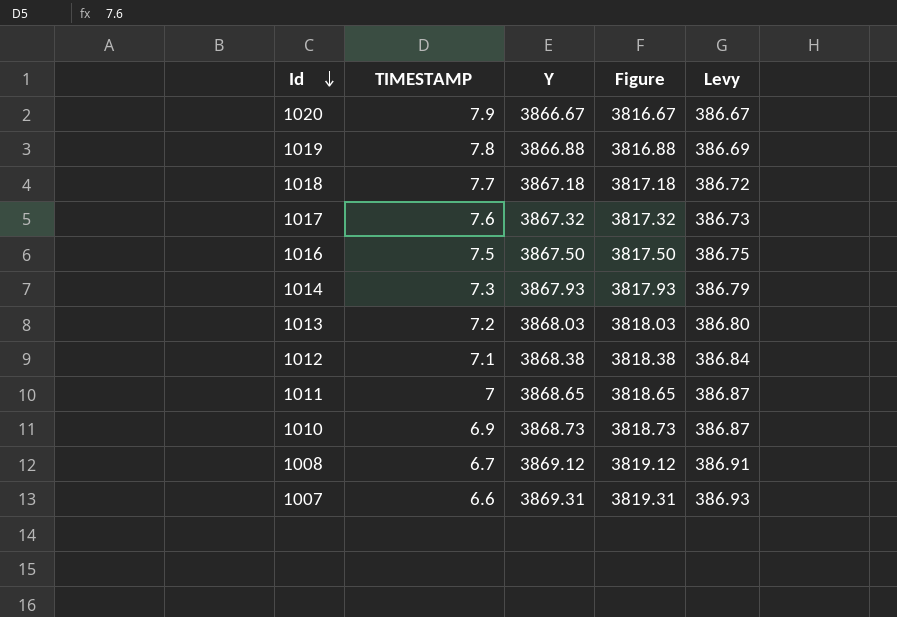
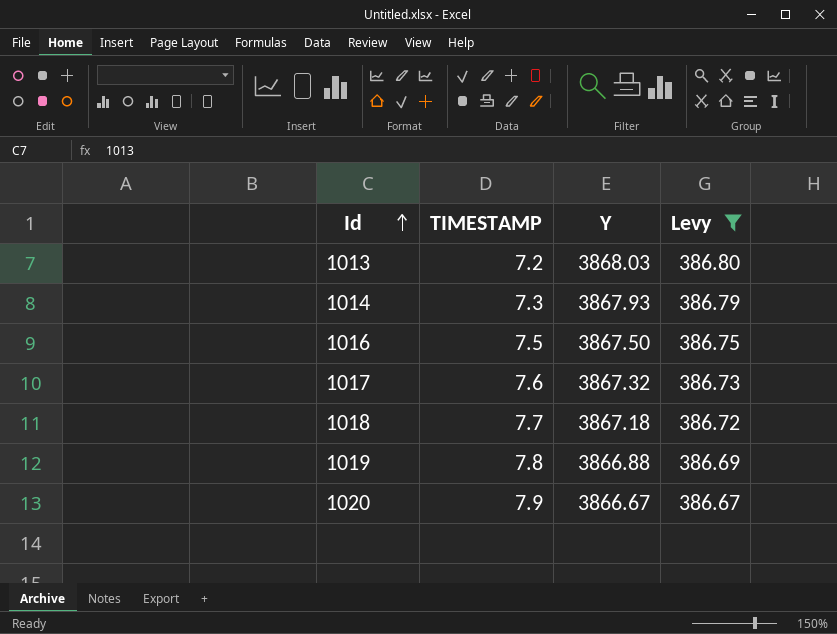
filter: none -> Levy <= 386.80
row order: Id descending -> Id ascending
column Figure | formula: [Y] - 50 -> none

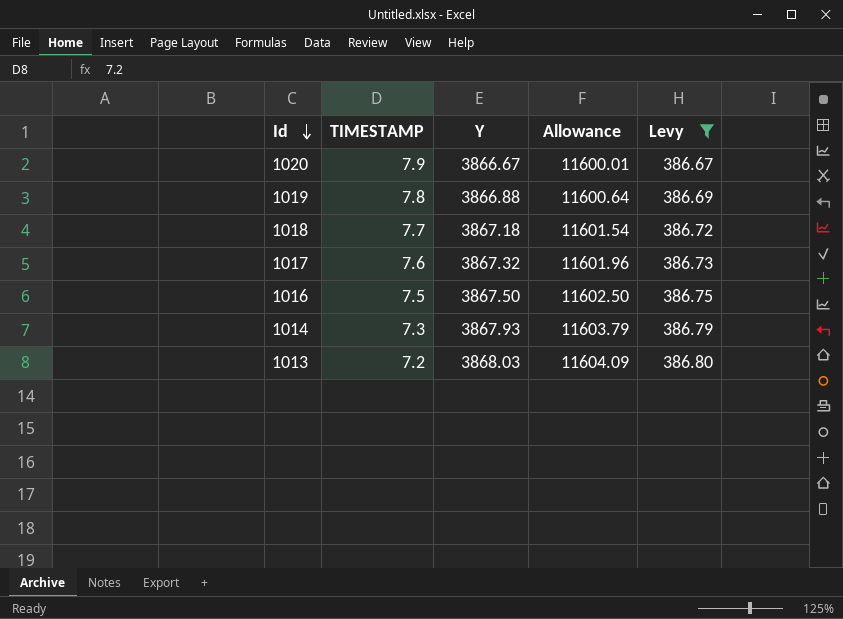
row order: Id ascending -> Id descending
column Allowance | formula: none -> [Y] * 3

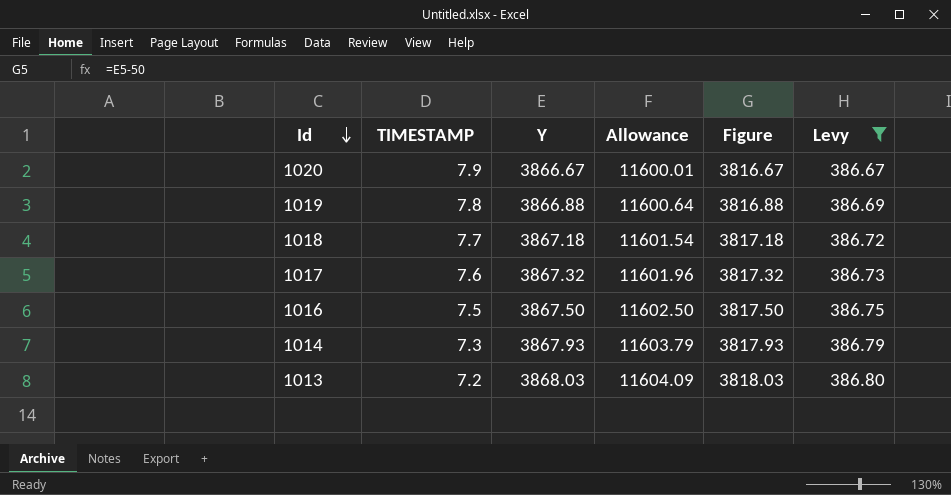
column Figure | formula: none -> [Y] - 50

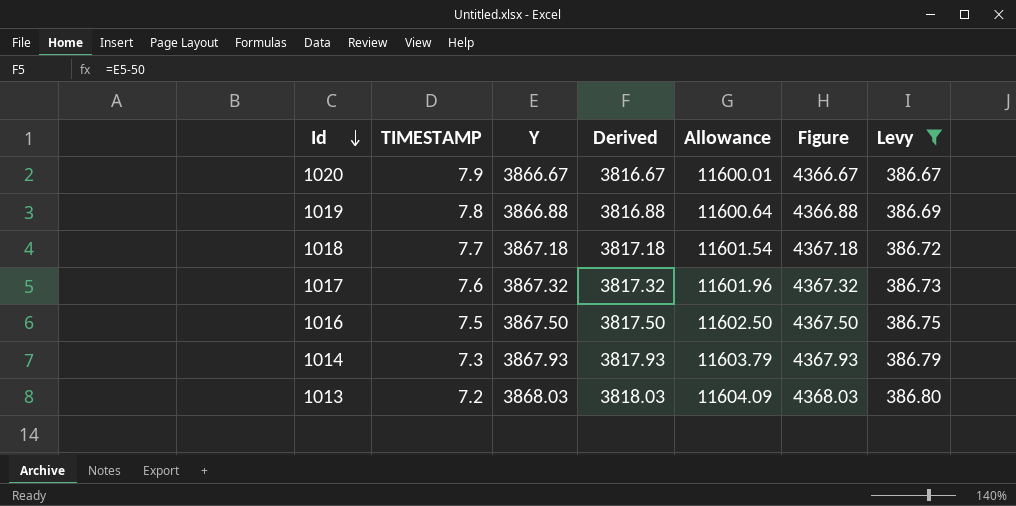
column Derived | formula: none -> [Y] - 50
column Figure | formula: [Y] - 50 -> [Y] + 500

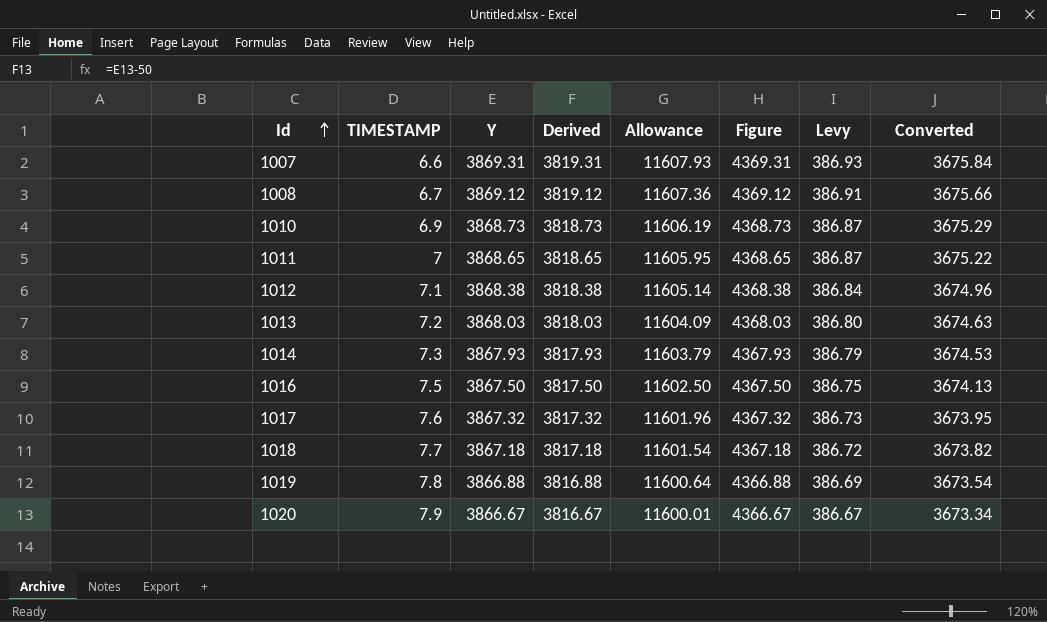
filter: Levy <= 386.80 -> none
row order: Id descending -> Id ascending
column Converted | formula: none -> [Y] * 0.95

